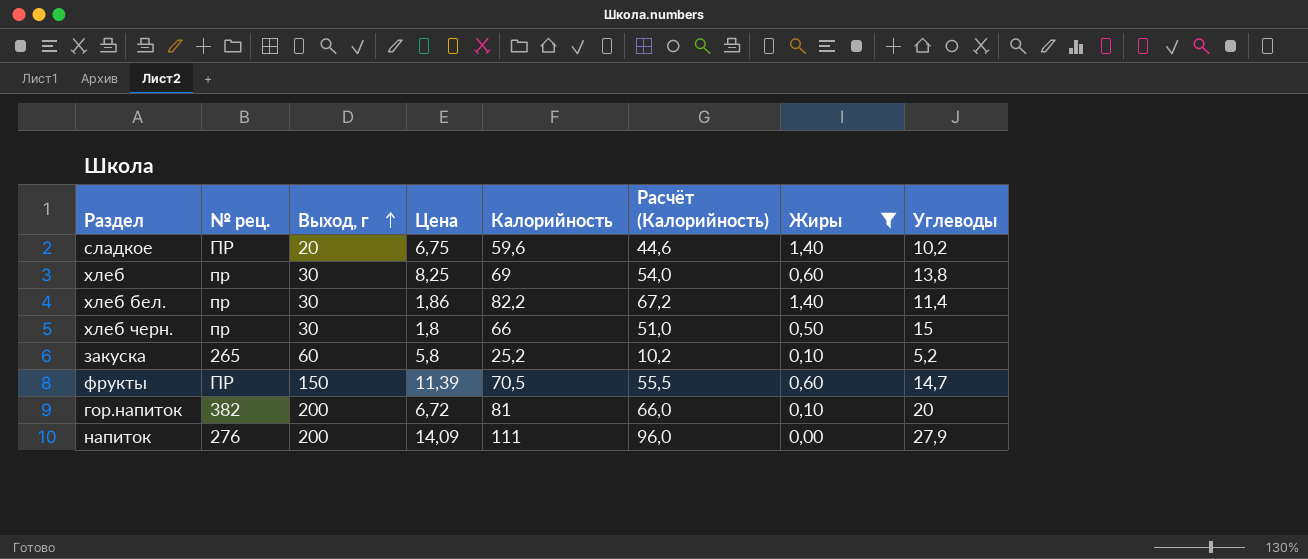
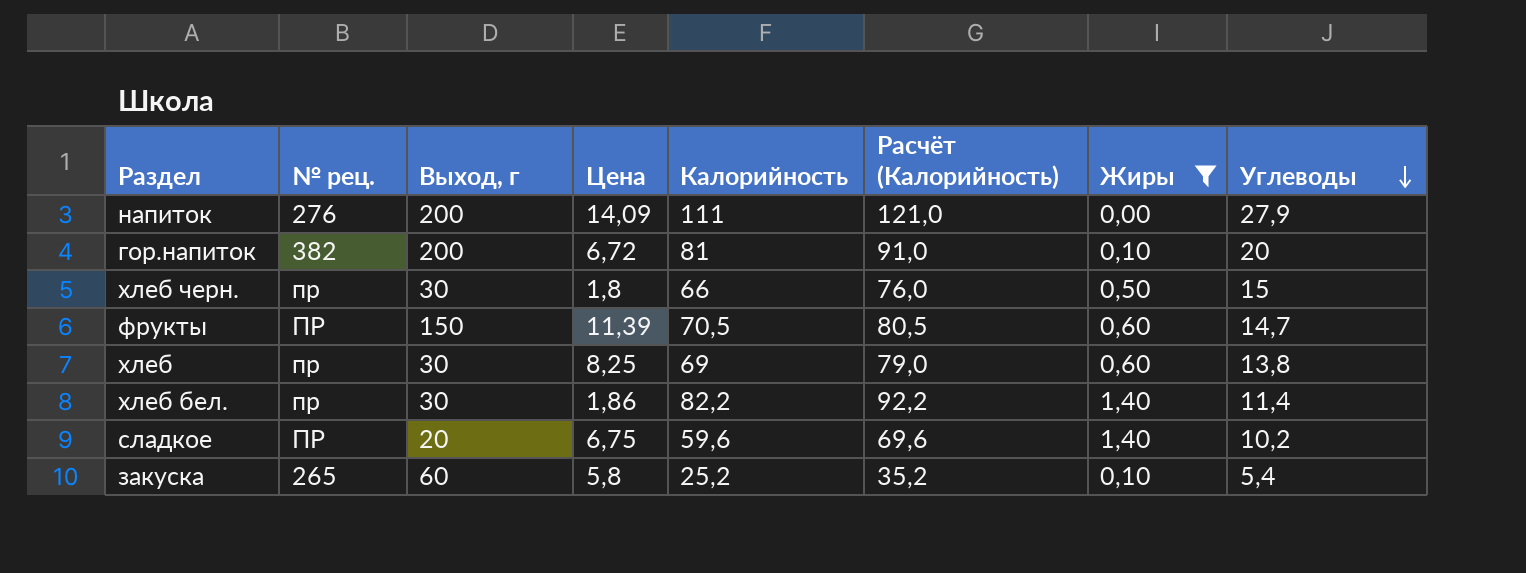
row order: Выход, г ascending -> Углеводы descending
column Расчёт (Калорийность) | formula: [Калорийность] - 15 -> [Калорийность] + 10
закуска | Углеводы: 5,2 -> 5,4

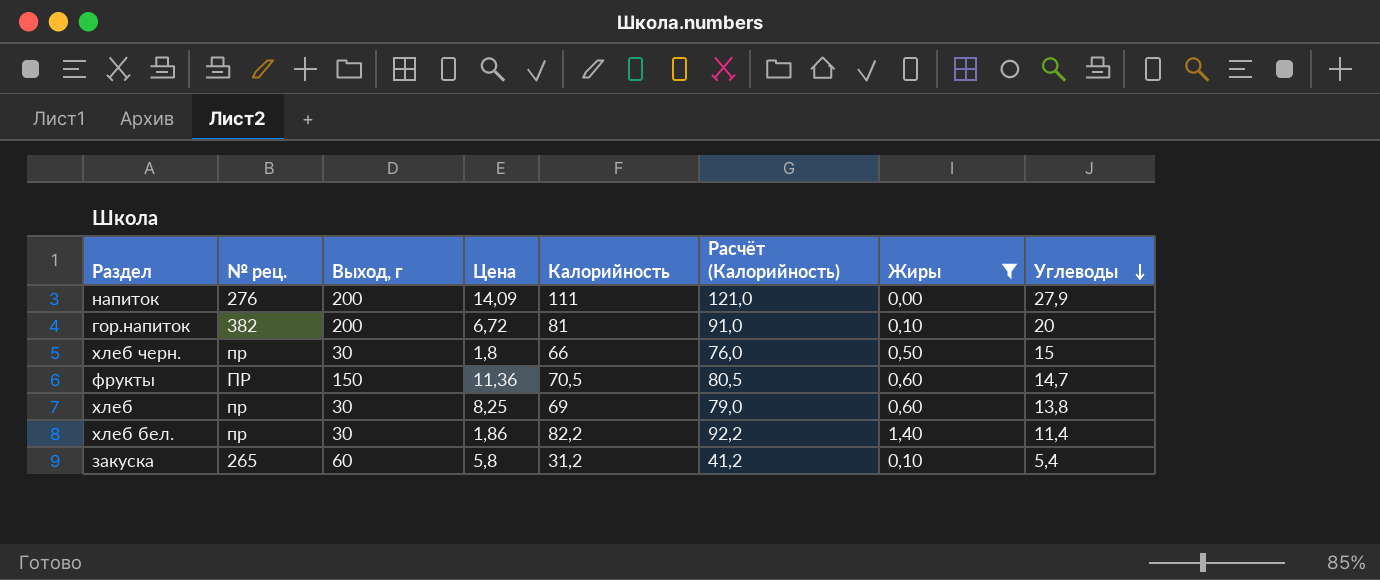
row сладкое: ПР | 20 | 6,75 | 59,6 | 69,6 | 1,40 | 10,2 -> none
фрукты | Цена: 11,39 -> 11,36
закуска | Калорийность: 25,2 -> 31,2
закуска | Расчёт (Калорийность): 35,2 -> 41,2

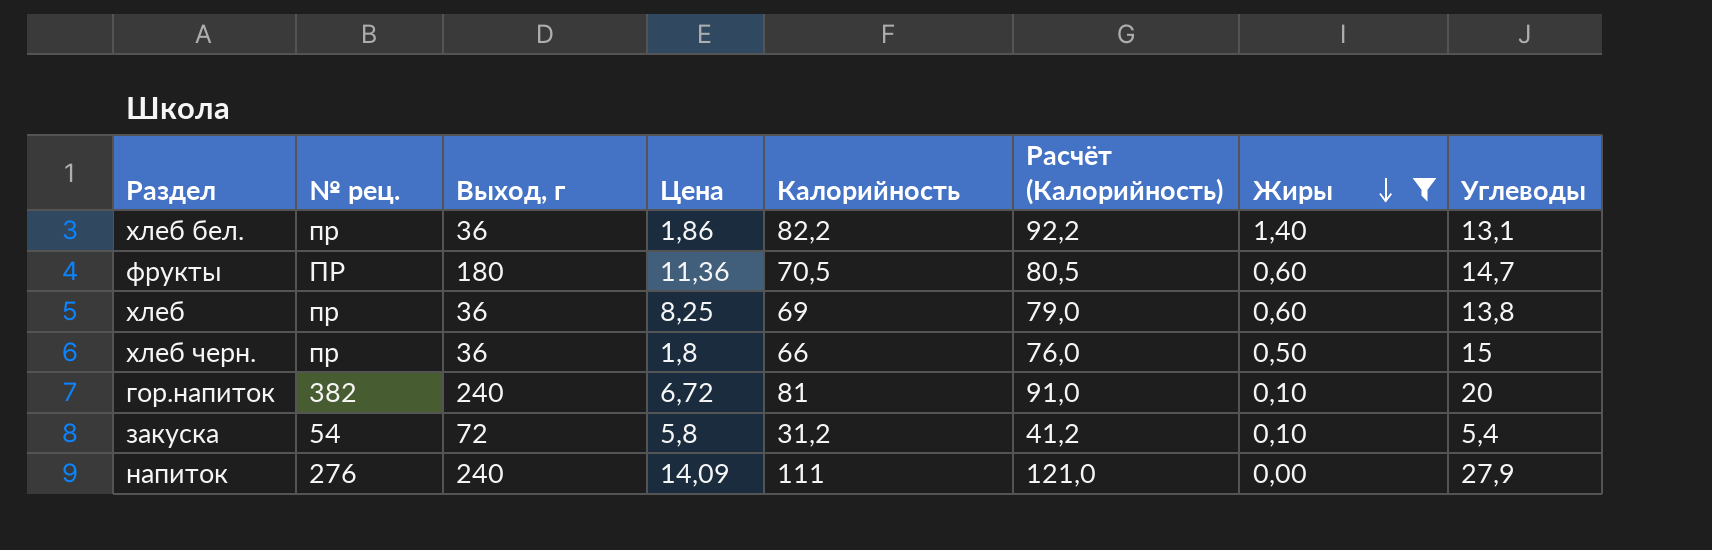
row order: Углеводы descending -> Жиры descending
хлеб бел. | Выход, г: 30 -> 36
хлеб бел. | Углеводы: 11,4 -> 13,1
фрукты | Выход, г: 150 -> 180
хлеб | Выход, г: 30 -> 36
хлеб черн. | Выход, г: 30 -> 36
гор.напиток | Выход, г: 200 -> 240
закуска | № рец.: 265 -> 54
закуска | Выход, г: 60 -> 72
напиток | Выход, г: 200 -> 240

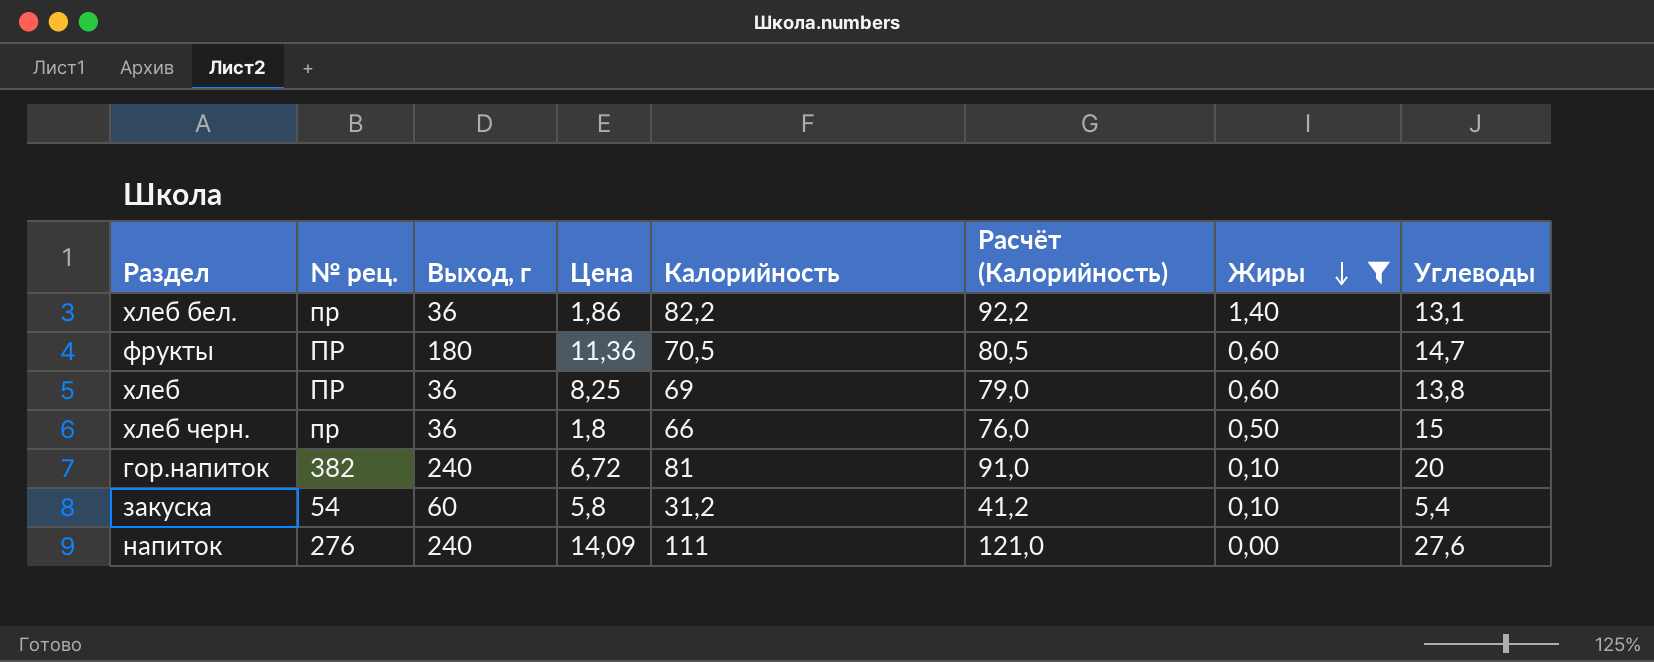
хлеб | № рец.: пр -> ПР
закуска | Выход, г: 72 -> 60
напиток | Углеводы: 27,9 -> 27,6

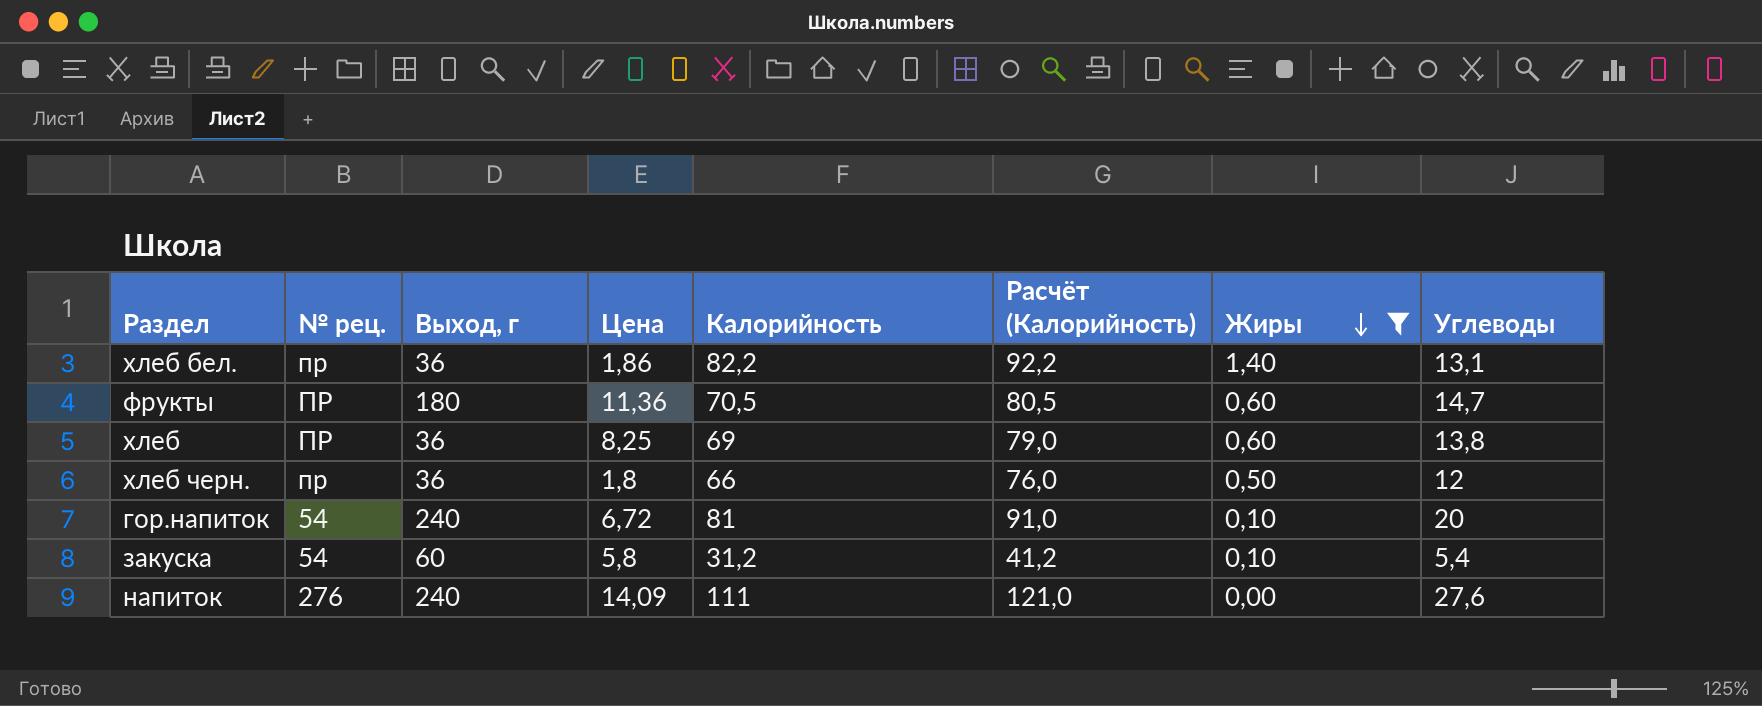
хлеб черн. | Углеводы: 15 -> 12
гор.напиток | № рец.: 382 -> 54

